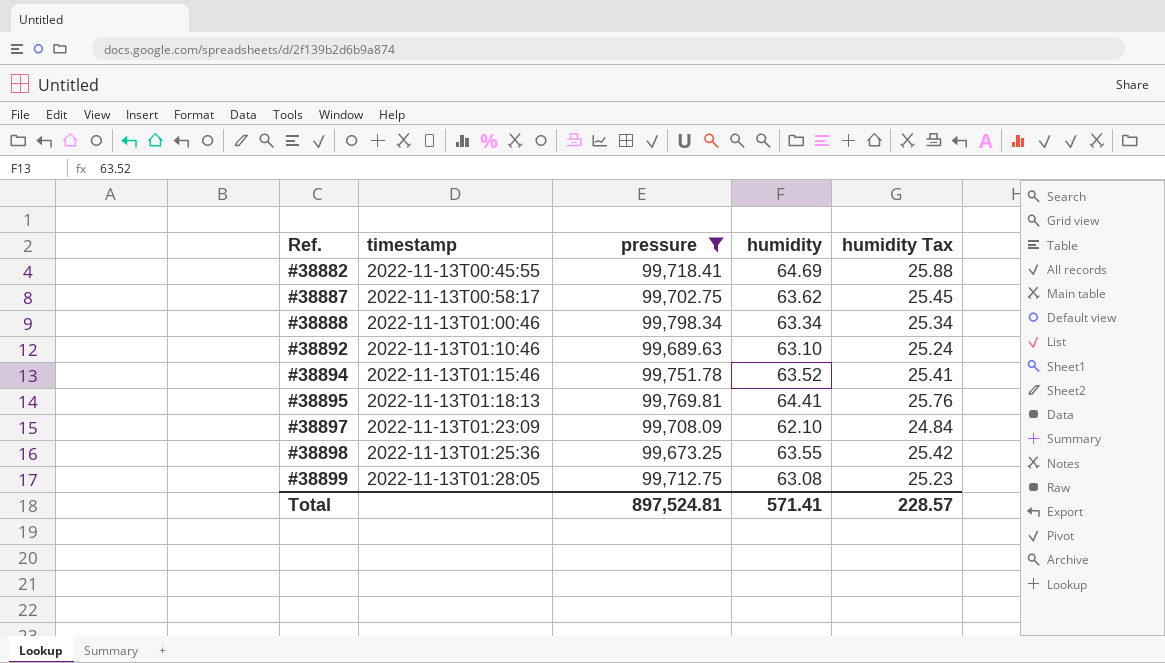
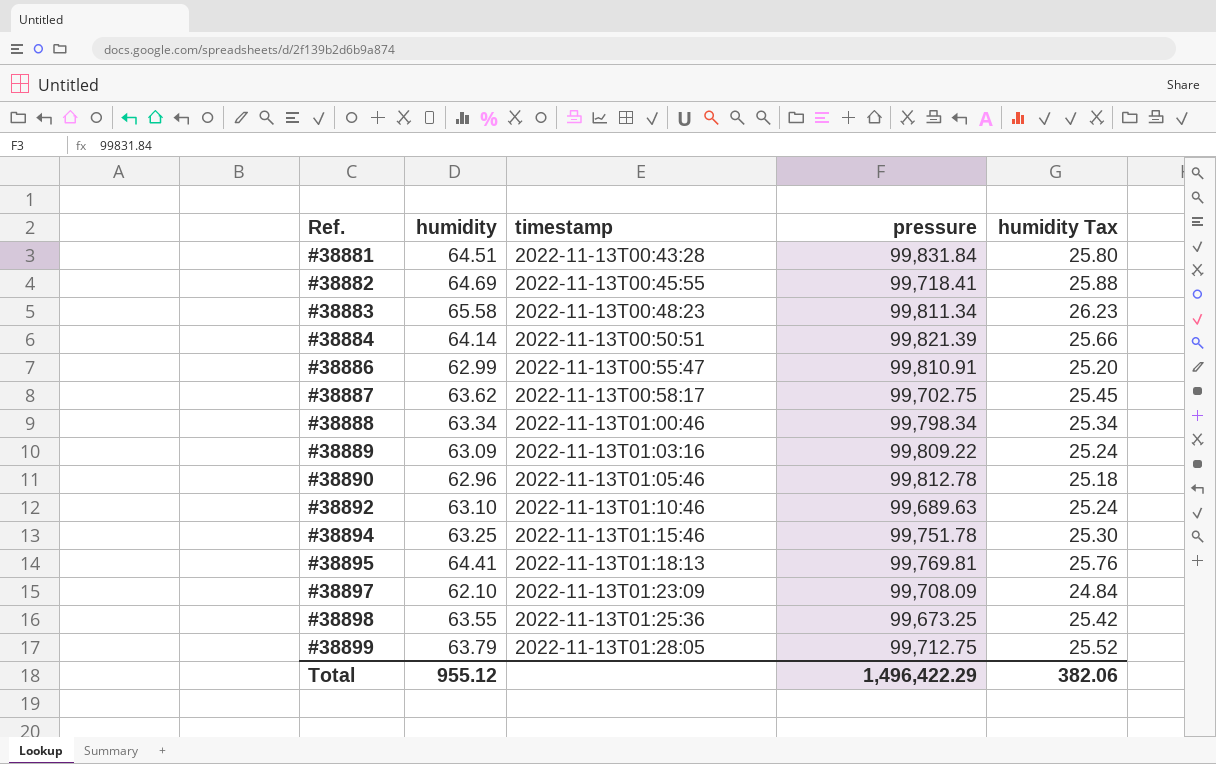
filter: pressure <= 99,798.34 -> none
column humidity | position: 4 -> 2
#38894 | humidity: 63.52 -> 63.25
#38894 | humidity Tax: 25.41 -> 25.30
#38899 | humidity: 63.08 -> 63.79
#38899 | humidity Tax: 25.23 -> 25.52
Total | humidity: 571.41 -> 955.12
Total | pressure: 897,524.81 -> 1,496,422.29
Total | humidity Tax: 228.57 -> 382.06

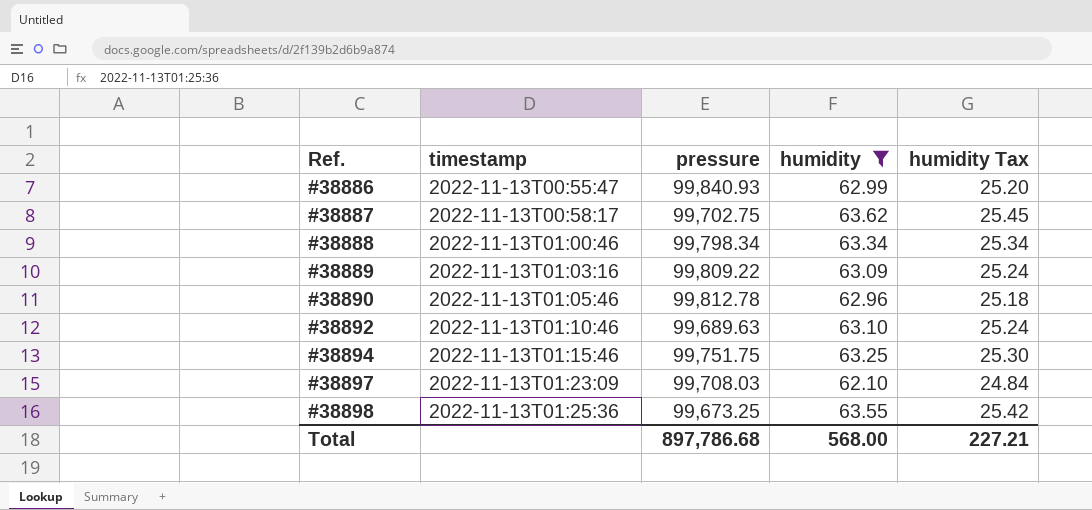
filter: none -> humidity <= 63.62
column humidity | position: 2 -> 4
#38886 | pressure: 99,810.91 -> 99,840.93
#38894 | pressure: 99,751.78 -> 99,751.75
#38897 | pressure: 99,708.09 -> 99,708.03
Total | pressure: 1,496,422.29 -> 897,786.68
Total | humidity: 955.12 -> 568.00
Total | humidity Tax: 382.06 -> 227.21

